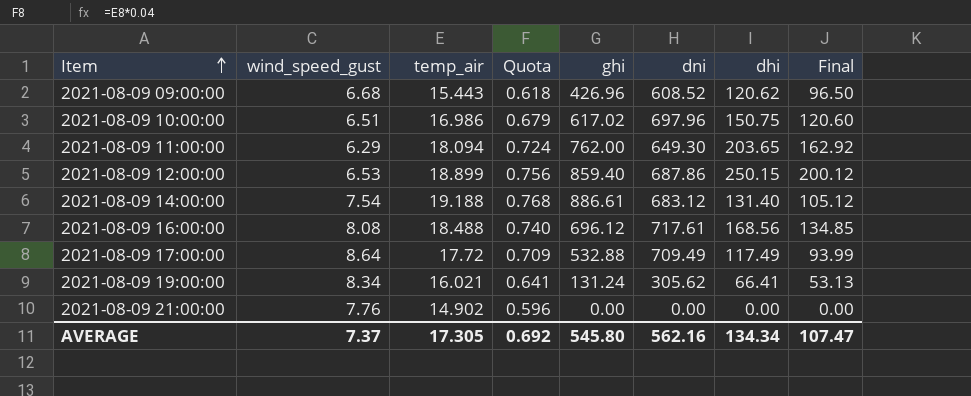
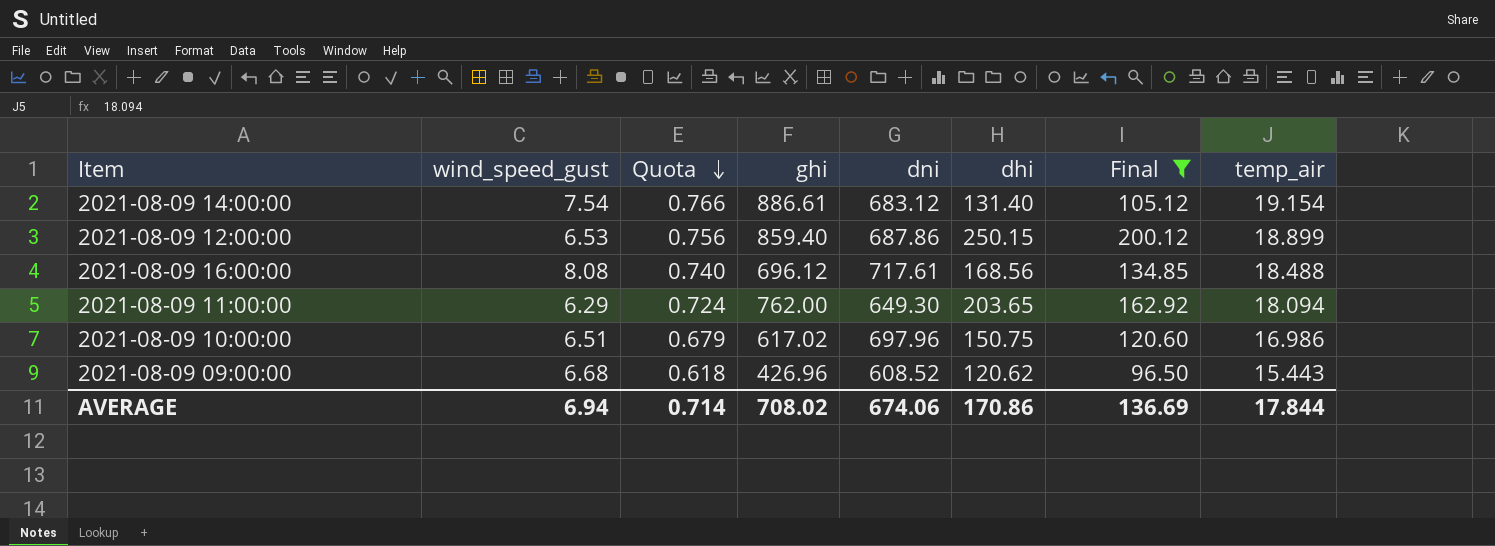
filter: none -> Final >= 96.50
row order: Item ascending -> Quota descending
column temp_air | position: 3 -> 8
2021-08-09 14:00:00 | Quota: 0.768 -> 0.766
2021-08-09 14:00:00 | temp_air: 19.188 -> 19.154
AVERAGE | wind_speed_gust: 7.37 -> 6.94
AVERAGE | Quota: 0.692 -> 0.714
AVERAGE | ghi: 545.80 -> 708.02
AVERAGE | dni: 562.16 -> 674.06
AVERAGE | dhi: 134.34 -> 170.86
AVERAGE | Final: 107.47 -> 136.69
AVERAGE | temp_air: 17.305 -> 17.844

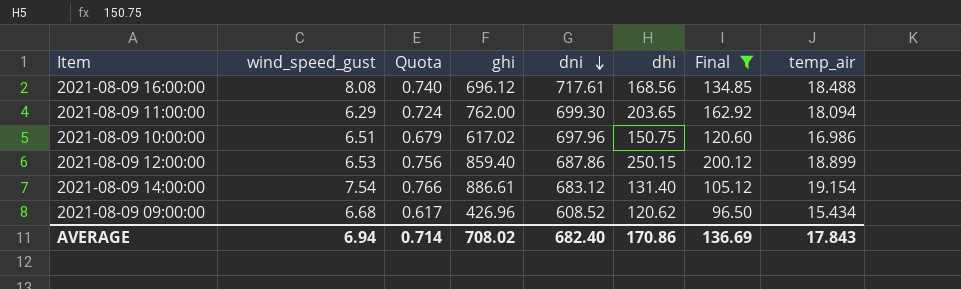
row order: Quota descending -> dni descending
2021-08-09 11:00:00 | dni: 649.30 -> 699.30
2021-08-09 09:00:00 | Quota: 0.618 -> 0.617
2021-08-09 09:00:00 | temp_air: 15.443 -> 15.434
AVERAGE | dni: 674.06 -> 682.40
AVERAGE | temp_air: 17.844 -> 17.843

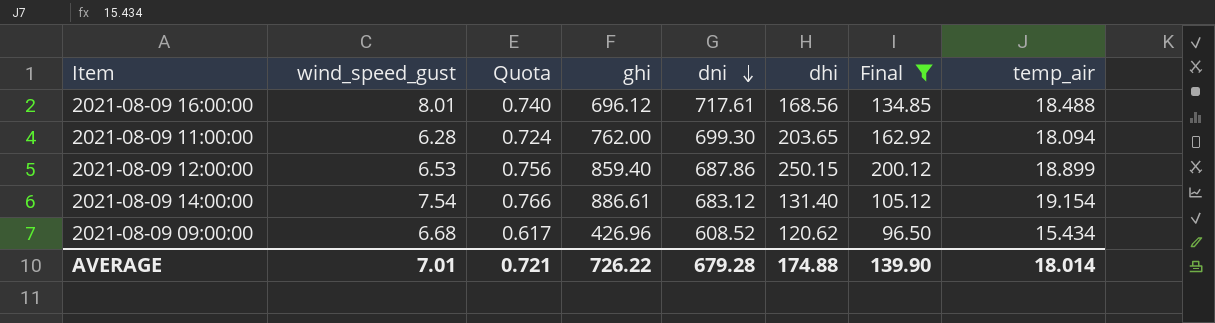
row 2021-08-09 10:00:00: 6.51 | 0.679 | 617.02 | 697.96 | 150.75 | 120.60 | 16.986 -> none
2021-08-09 16:00:00 | wind_speed_gust: 8.08 -> 8.01
2021-08-09 11:00:00 | wind_speed_gust: 6.29 -> 6.28
AVERAGE | wind_speed_gust: 6.94 -> 7.01
AVERAGE | Quota: 0.714 -> 0.721
AVERAGE | ghi: 708.02 -> 726.22
AVERAGE | dni: 682.40 -> 679.28
AVERAGE | dhi: 170.86 -> 174.88
AVERAGE | Final: 136.69 -> 139.90
AVERAGE | temp_air: 17.843 -> 18.014

